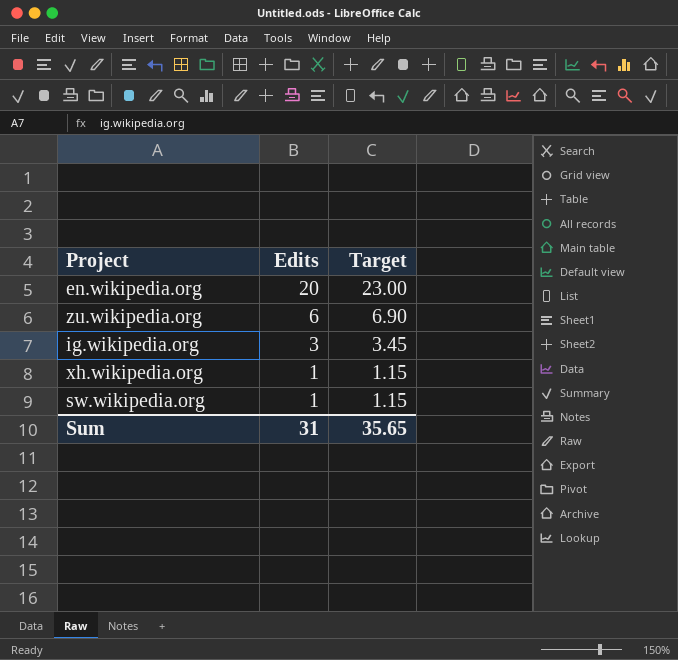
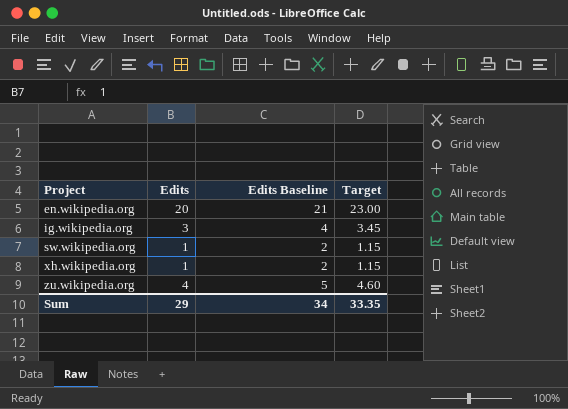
row order: Edits descending -> Project ascending
column Edits Baseline | formula: none -> [Edits] + 1
zu.wikipedia.org | Edits: 6 -> 4
zu.wikipedia.org | Target: 6.90 -> 4.60
Sum | Edits: 31 -> 29
Sum | Target: 35.65 -> 33.35

